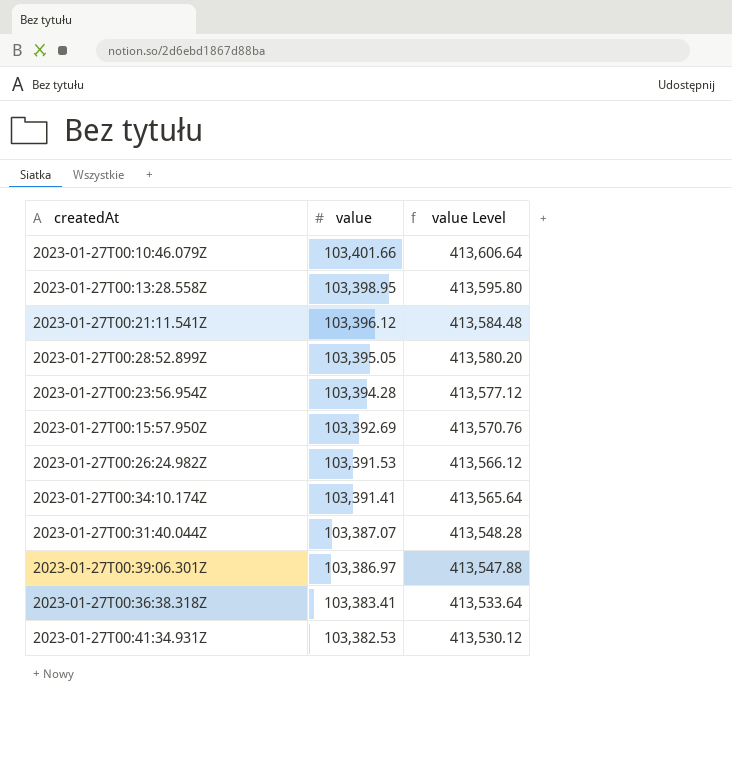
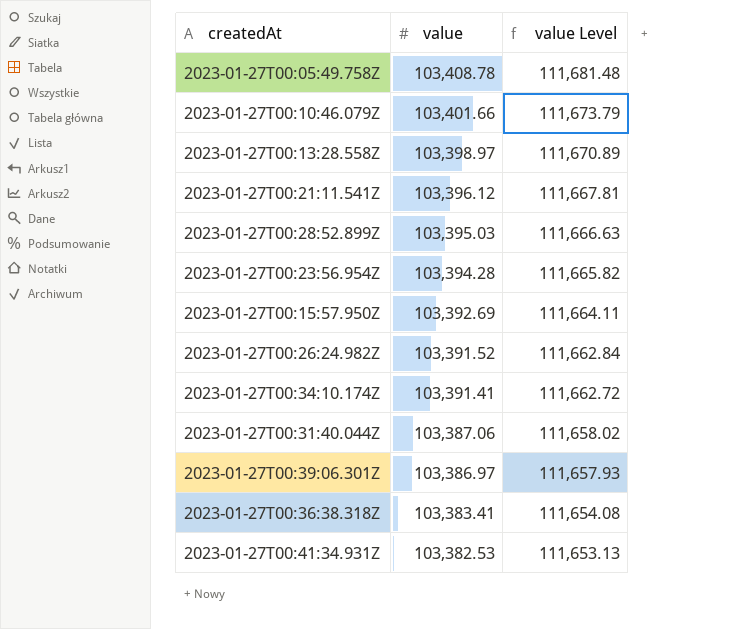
column value Level | formula: [value] * 4 -> [value] * 1.08
row 2023-01-27T00:05:49.758Z: none -> 103,408.78 | 111,681.48
2023-01-27T00:13:28.558Z | value: 103,398.95 -> 103,398.97
2023-01-27T00:28:52.899Z | value: 103,395.05 -> 103,395.03
2023-01-27T00:26:24.982Z | value: 103,391.53 -> 103,391.52
2023-01-27T00:31:40.044Z | value: 103,387.07 -> 103,387.06

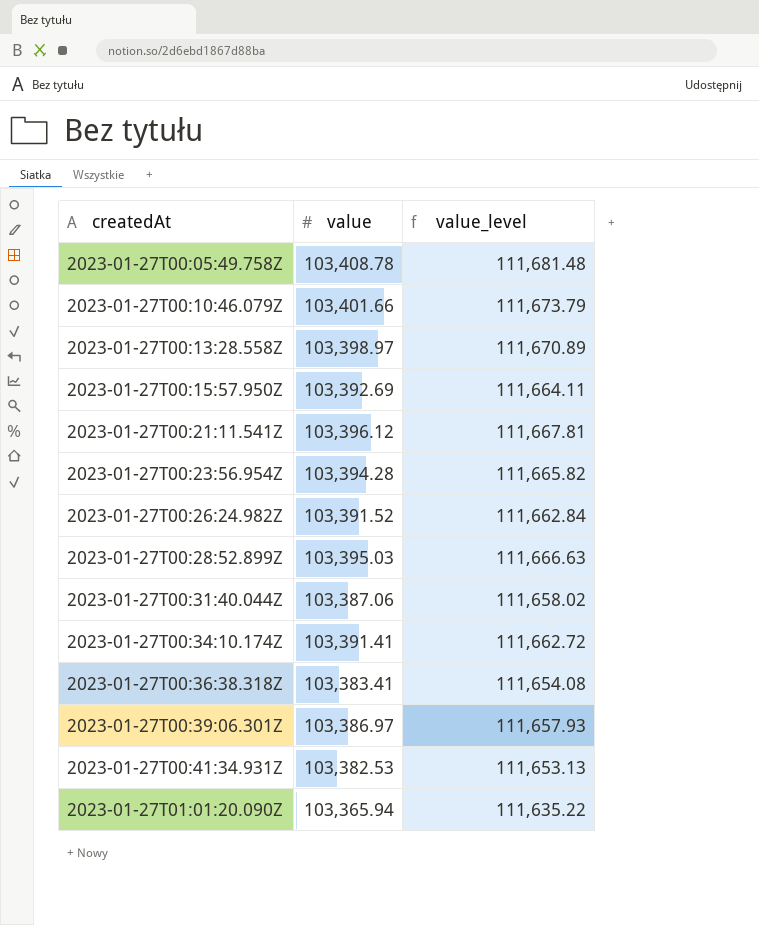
row order: value descending -> createdAt ascending
column name: value Level -> value_level
row 2023-01-27T01:01:20.090Z: none -> 103,365.94 | 111,635.22

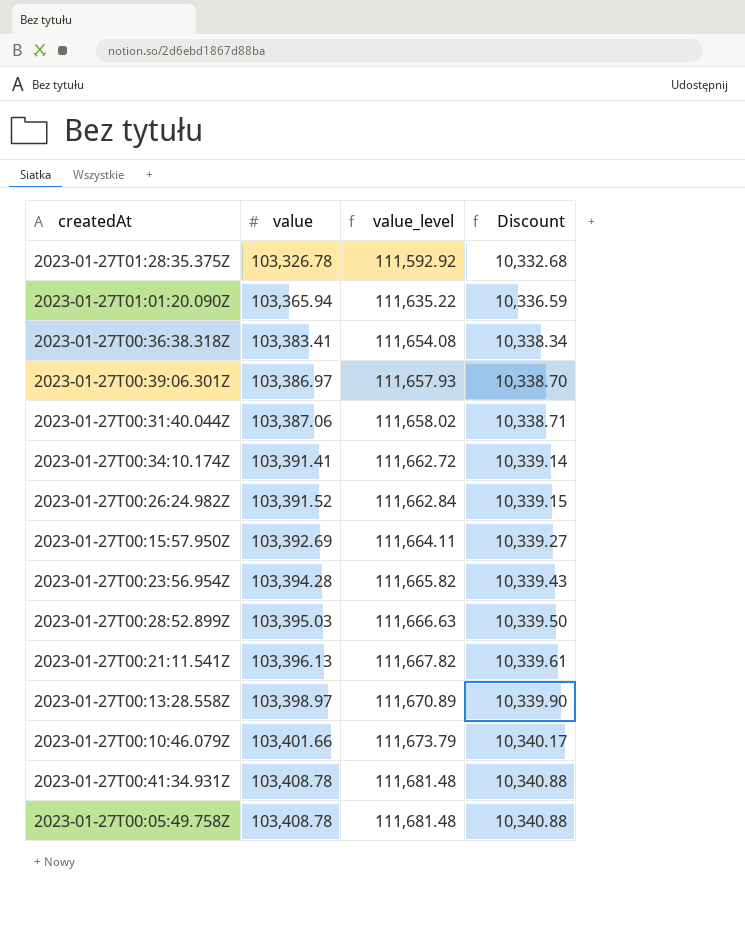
row order: createdAt ascending -> value ascending
column Discount | formula: none -> [value] * 0.1
row 2023-01-27T01:28:35.375Z: none -> 103,326.78 | 111,592.92 | 10,332.68
2023-01-27T00:21:11.541Z | value: 103,396.12 -> 103,396.13
2023-01-27T00:21:11.541Z | value_level: 111,667.81 -> 111,667.82
2023-01-27T00:41:34.931Z | value: 103,382.53 -> 103,408.78
2023-01-27T00:41:34.931Z | value_level: 111,653.13 -> 111,681.48

